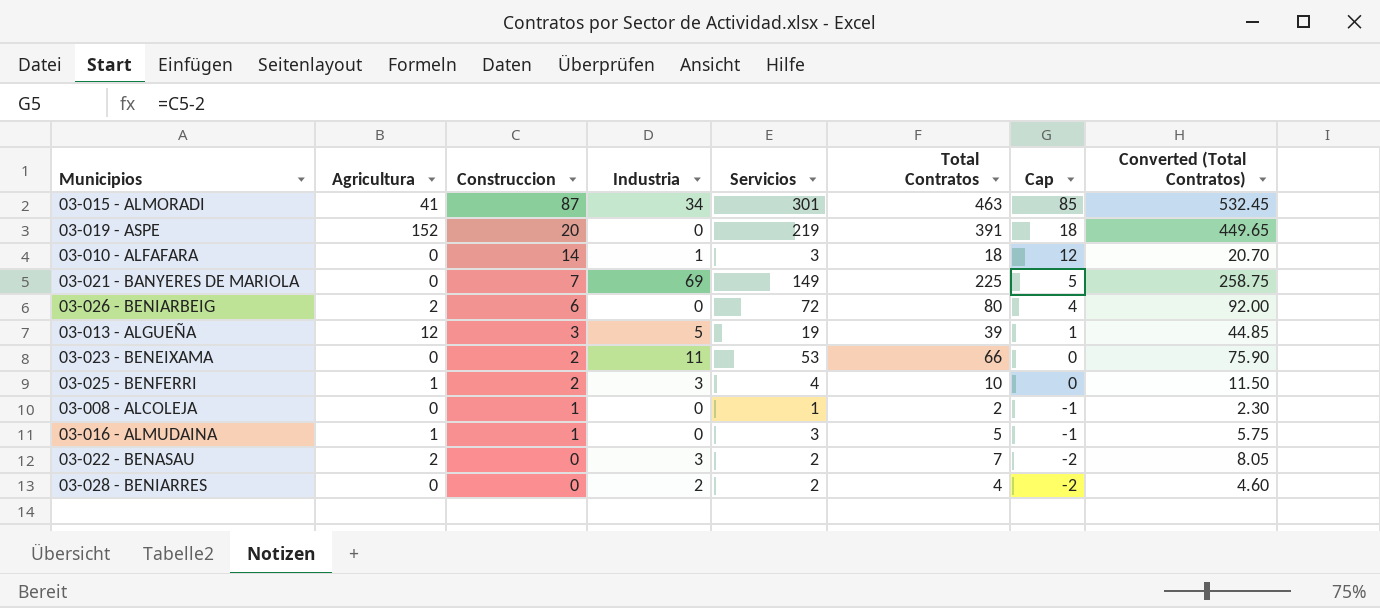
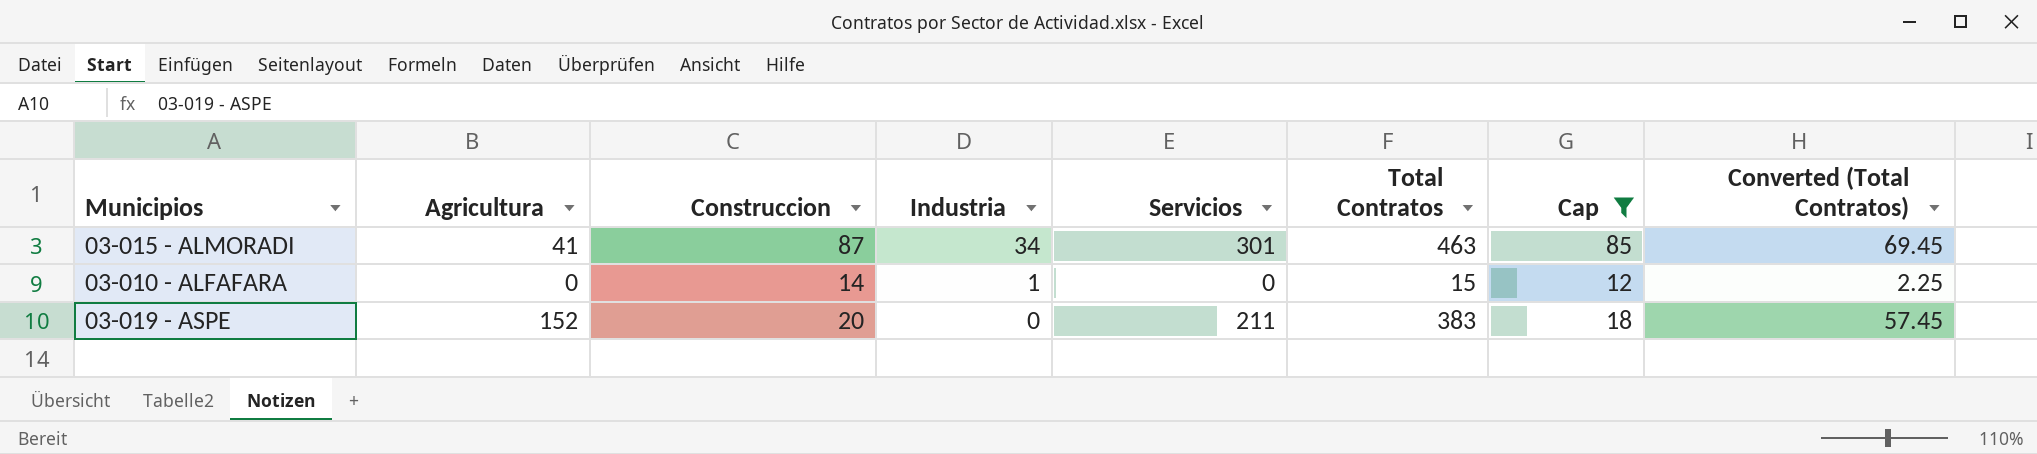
filter: none -> Cap >= 12
row order: Construccion descending -> Industria descending
column Converted (Total Contratos) | formula: [Total Contratos] * 1.15 -> [Total Contratos] * 0.15
03-010 - ALFAFARA | Servicios: 3 -> 0
03-010 - ALFAFARA | Total Contratos: 18 -> 15
03-019 - ASPE | Servicios: 219 -> 211
03-019 - ASPE | Total Contratos: 391 -> 383

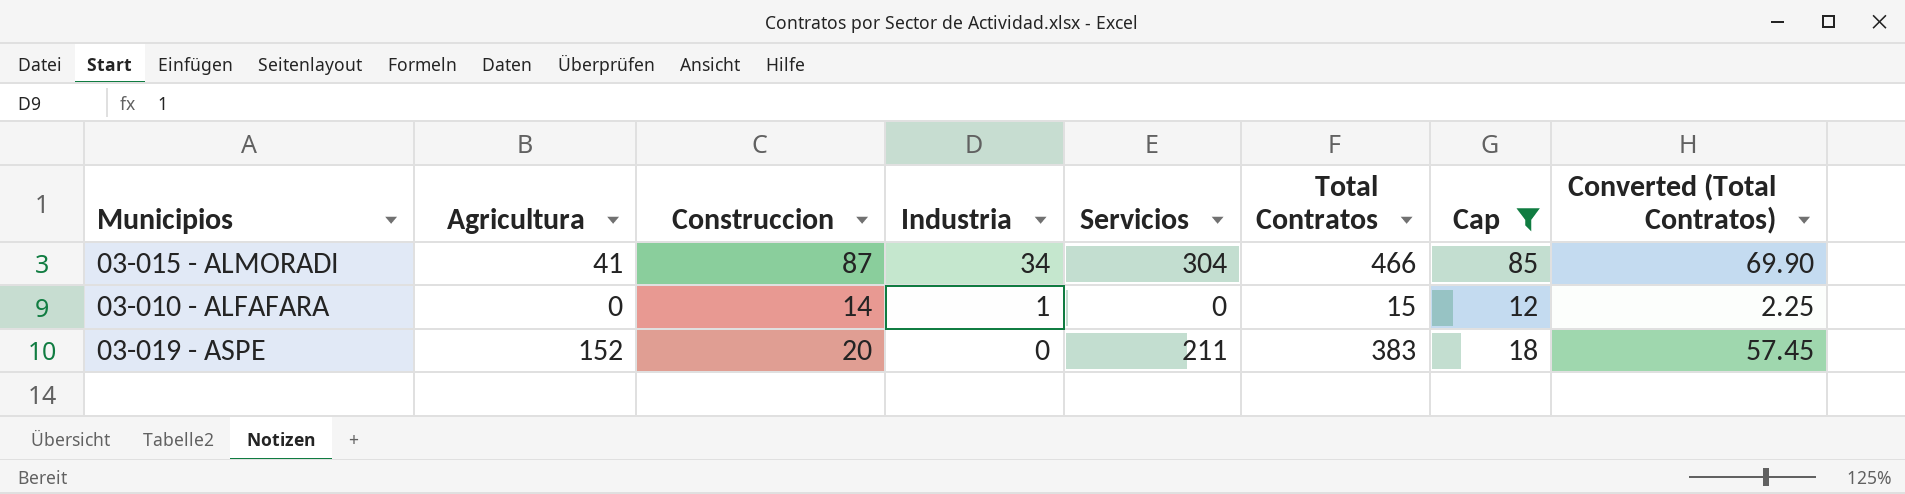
03-015 - ALMORADI | Servicios: 301 -> 304
03-015 - ALMORADI | Total Contratos: 463 -> 466
03-015 - ALMORADI | Converted (Total Contratos): 69.45 -> 69.90

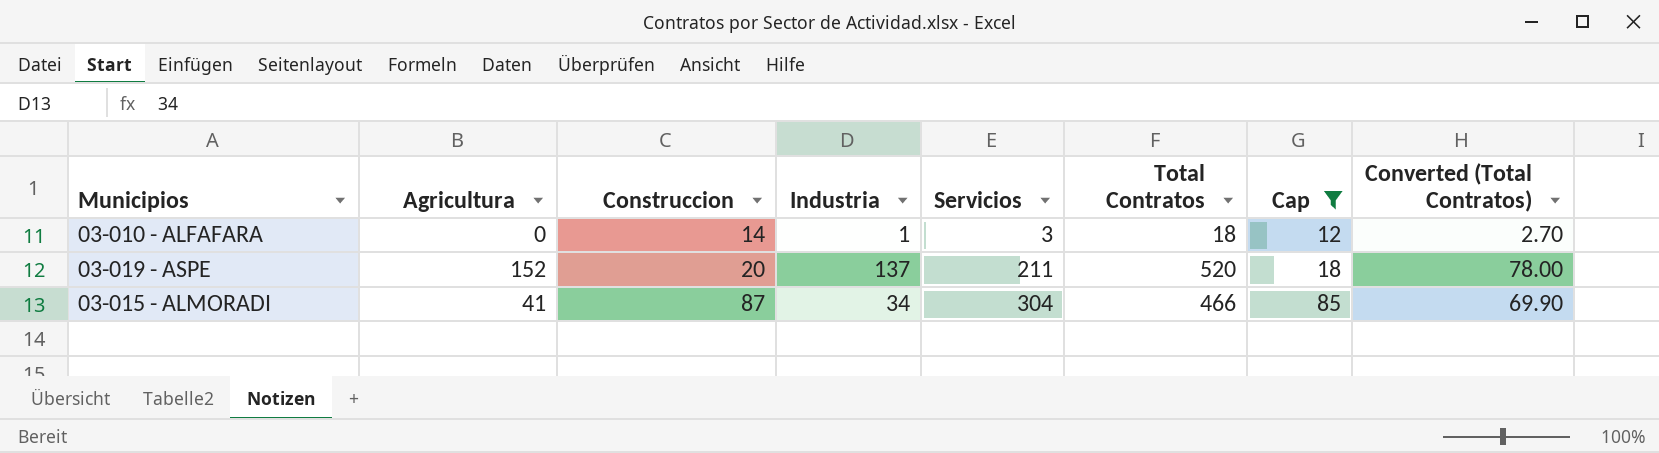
row order: Industria descending -> Construccion ascending
03-010 - ALFAFARA | Servicios: 0 -> 3
03-010 - ALFAFARA | Total Contratos: 15 -> 18
03-010 - ALFAFARA | Converted (Total Contratos): 2.25 -> 2.70
03-019 - ASPE | Industria: 0 -> 137
03-019 - ASPE | Total Contratos: 383 -> 520
03-019 - ASPE | Converted (Total Contratos): 57.45 -> 78.00

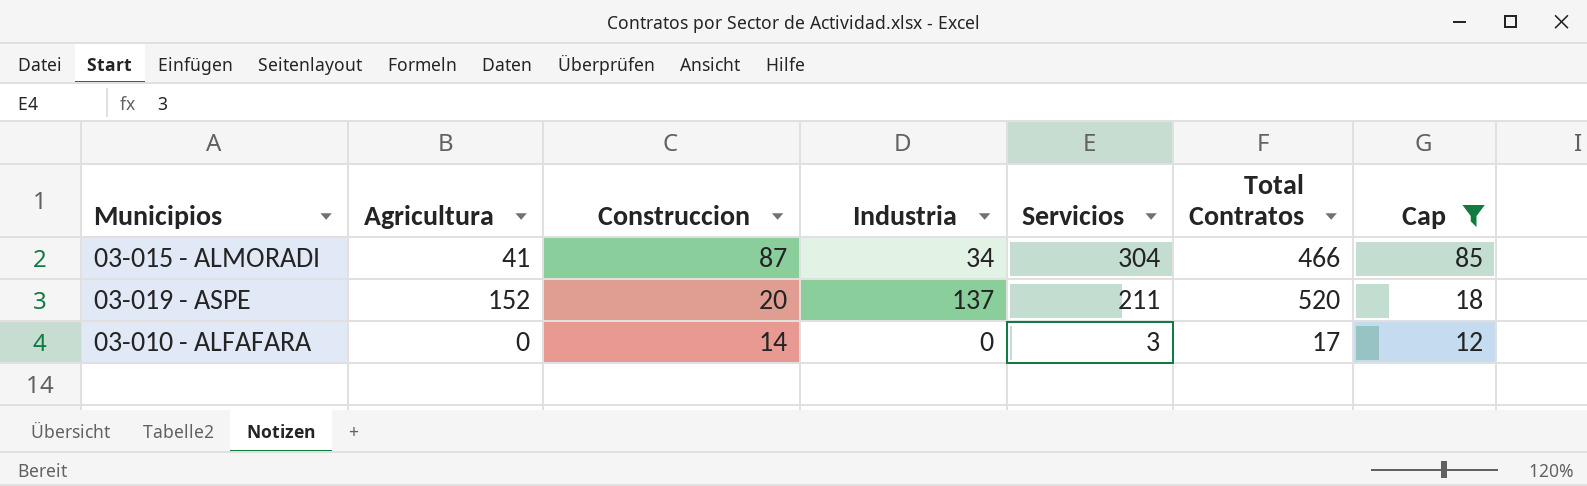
row order: Construccion ascending -> Construccion descending
column Converted (Total Contratos) | formula: [Total Contratos] * 0.15 -> none
03-010 - ALFAFARA | Industria: 1 -> 0
03-010 - ALFAFARA | Total Contratos: 18 -> 17

